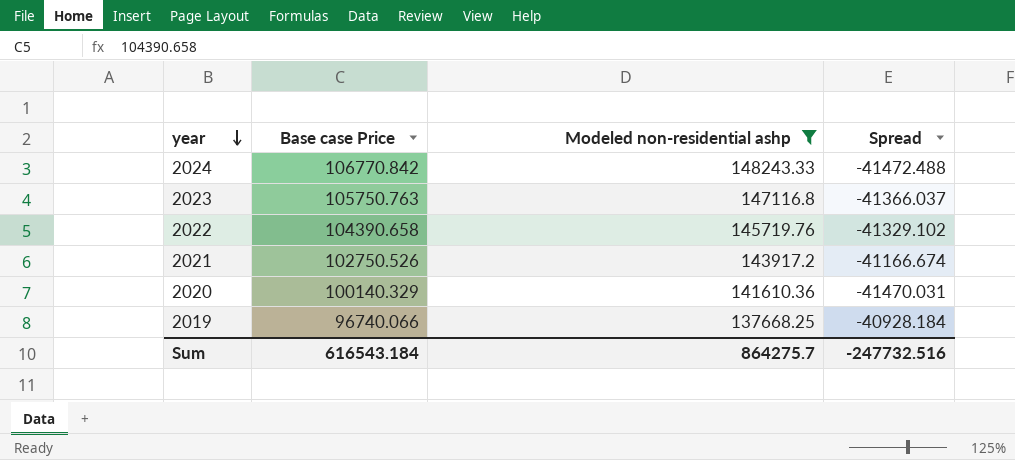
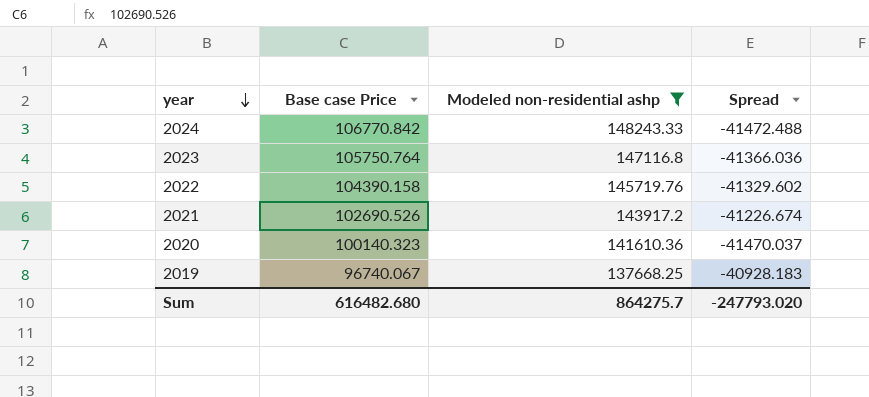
2023 | Base case Price: 105750.763 -> 105750.764
2023 | Spread: -41366.037 -> -41366.036
2022 | Base case Price: 104390.658 -> 104390.158
2022 | Spread: -41329.102 -> -41329.602
2021 | Base case Price: 102750.526 -> 102690.526
2021 | Spread: -41166.674 -> -41226.674
2020 | Base case Price: 100140.329 -> 100140.323
2020 | Spread: -41470.031 -> -41470.037
2019 | Base case Price: 96740.066 -> 96740.067
2019 | Spread: -40928.184 -> -40928.183
Sum | Base case Price: 616543.184 -> 616482.680
Sum | Spread: -247732.516 -> -247793.020

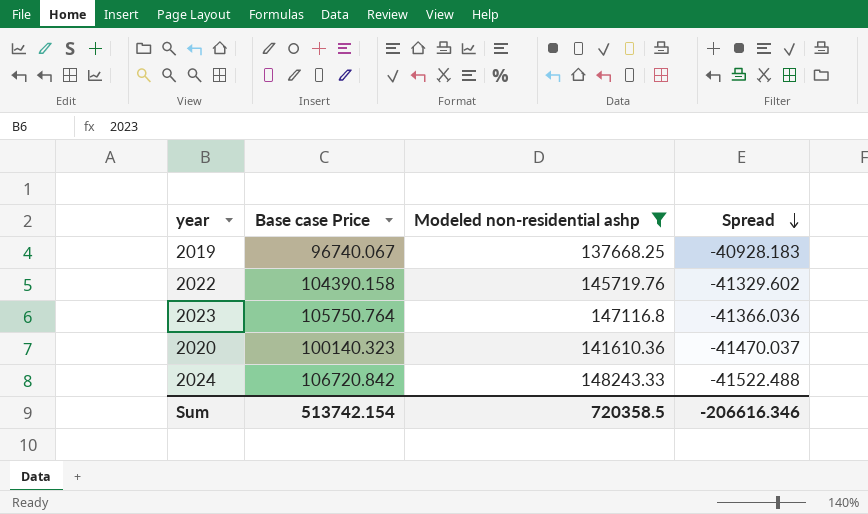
row order: year descending -> Spread descending
row 2021: 102690.526 | 143917.2 | -41226.674 -> none
2024 | Base case Price: 106770.842 -> 106720.842
2024 | Spread: -41472.488 -> -41522.488
Sum | Base case Price: 616482.680 -> 513742.154
Sum | Modeled non-residential ashp: 864275.7 -> 720358.5
Sum | Spread: -247793.020 -> -206616.346

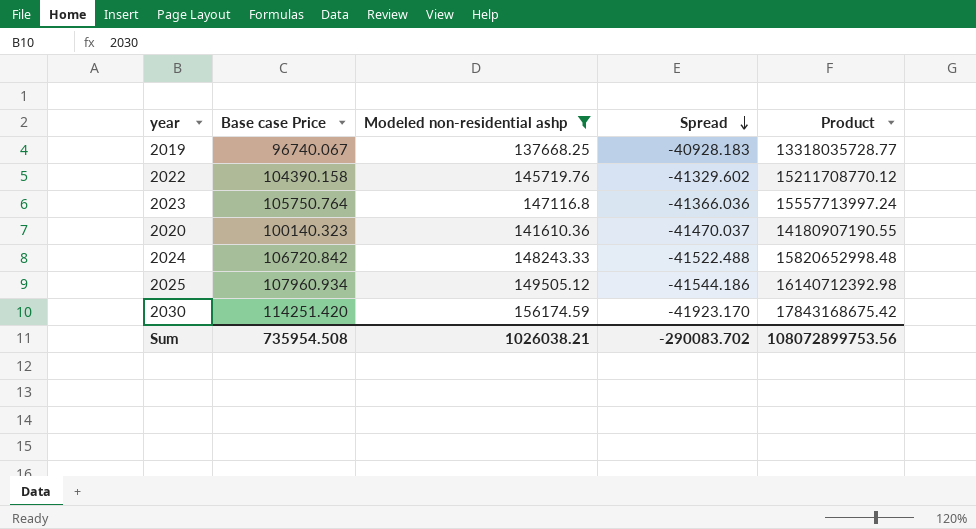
column Product | formula: none -> [Base case Price] * [Modeled non-residential ashp]
row 2025: none -> 107960.934 | 149505.12 | -41544.186 | 16140712392.98
row 2030: none -> 114251.420 | 156174.59 | -41923.170 | 17843168675.42
Sum | Base case Price: 513742.154 -> 735954.508
Sum | Modeled non-residential ashp: 720358.5 -> 1026038.21
Sum | Spread: -206616.346 -> -290083.702

